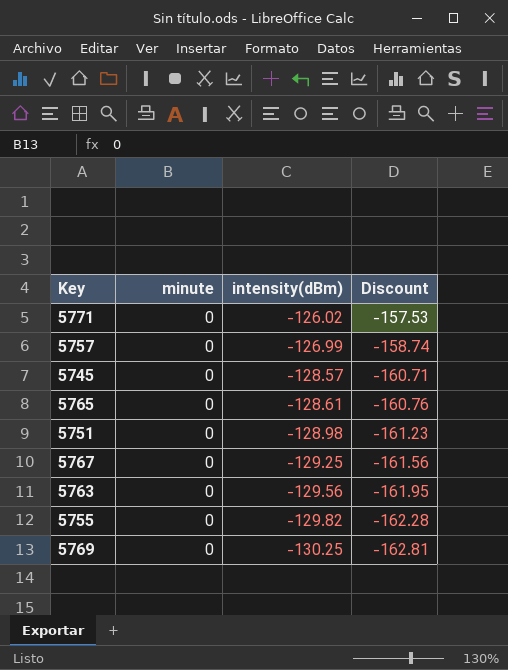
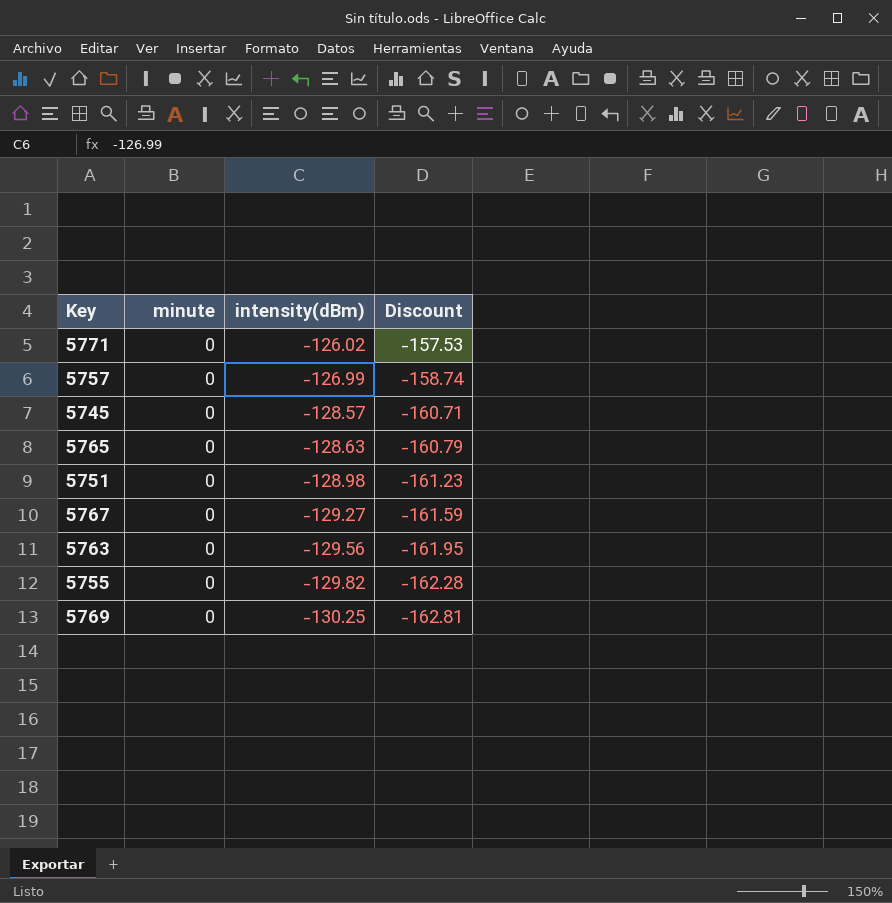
5765 | intensity(dBm): -128.61 -> -128.63
5765 | Discount: -160.76 -> -160.79
5767 | intensity(dBm): -129.25 -> -129.27
5767 | Discount: -161.56 -> -161.59

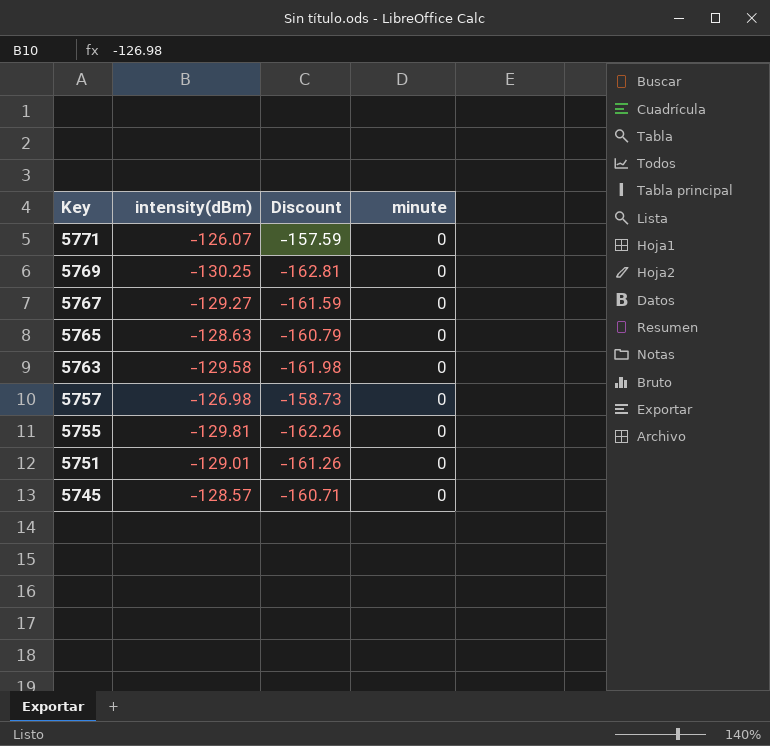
row order: intensity(dBm) descending -> Key descending
column minute | position: 2 -> 4
5771 | intensity(dBm): -126.02 -> -126.07
5771 | Discount: -157.53 -> -157.59
5763 | intensity(dBm): -129.56 -> -129.58
5763 | Discount: -161.95 -> -161.98
5757 | intensity(dBm): -126.99 -> -126.98
5757 | Discount: -158.74 -> -158.73
5755 | intensity(dBm): -129.82 -> -129.81
5755 | Discount: -162.28 -> -162.26
5751 | intensity(dBm): -128.98 -> -129.01
5751 | Discount: -161.23 -> -161.26

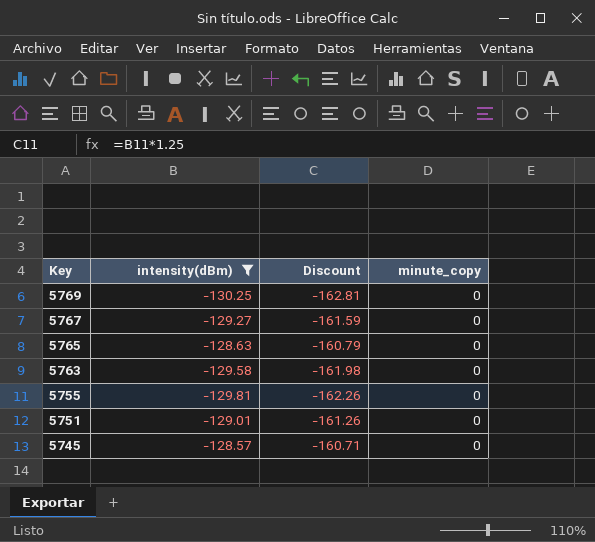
filter: none -> intensity(dBm) <= -128.57
column name: minute -> minute_copy

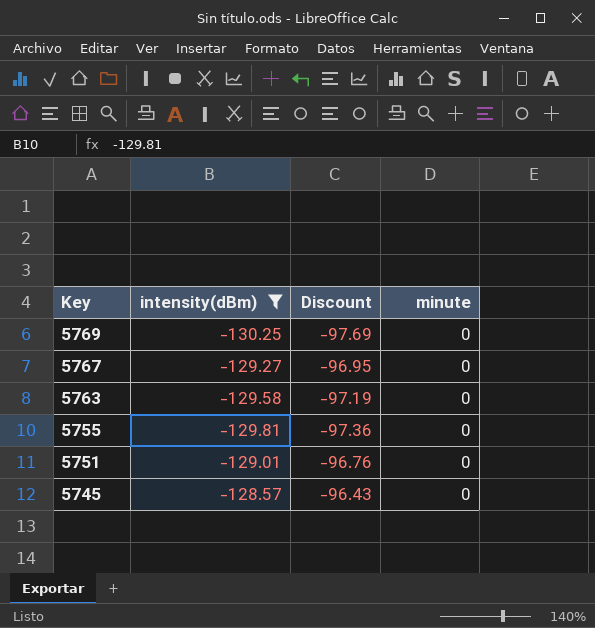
column Discount | formula: [intensity(dBm)] * 1.25 -> [intensity(dBm)] * 0.75
column name: minute_copy -> minute
row 5765: -128.63 | -160.79 | 0 -> none

